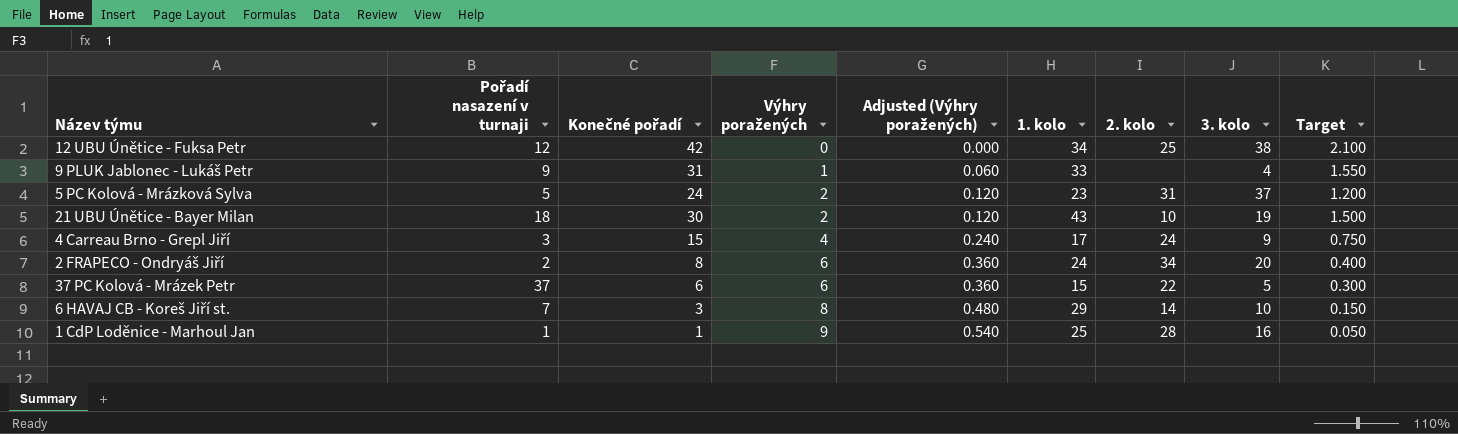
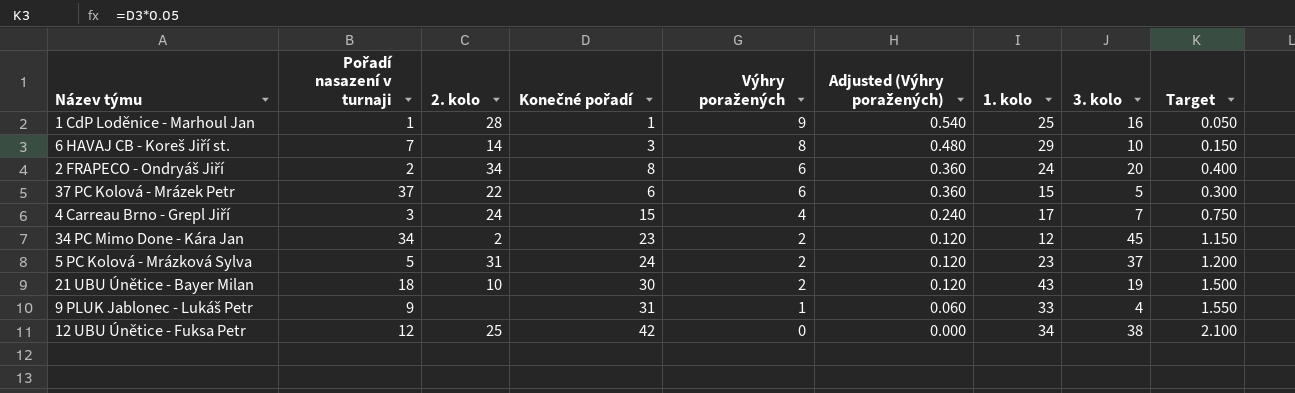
row order: Výhry poražených ascending -> Výhry poražených descending
column 2. kolo | position: 7 -> 3
4 Carreau Brno - Grepl Jiří | 3. kolo: 9 -> 7
row 34 PC Mimo Done - Kára Jan: none -> 34 | 2 | 23 | 2 | 0.120 | 12 | 45 | 1.150

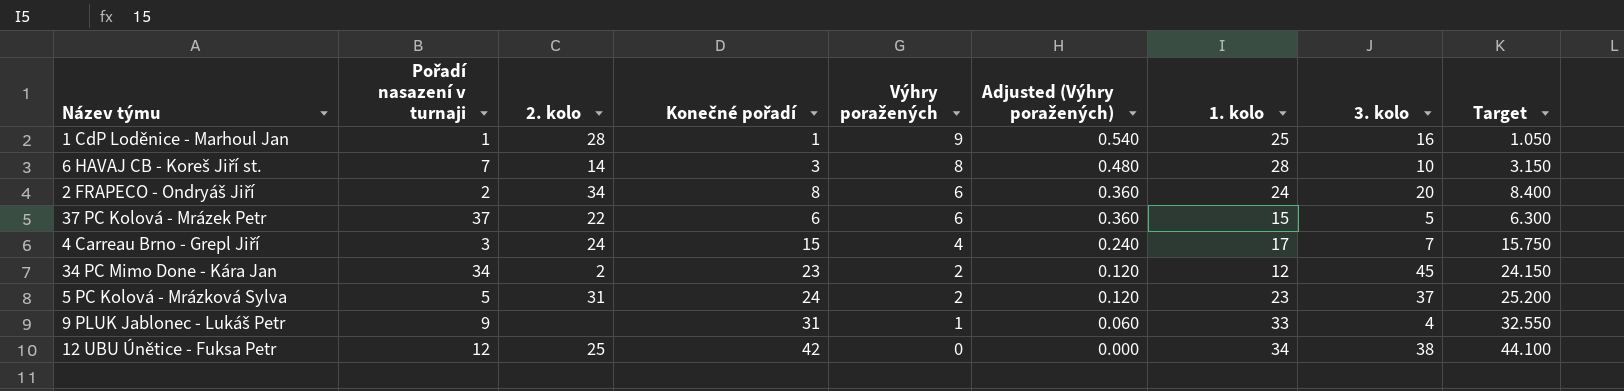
column Target | formula: [Konečné pořadí] * 0.05 -> [Konečné pořadí] * 1.05
row 21 UBU Únětice - Bayer Milan: 18 | 10 | 30 | 2 | 0.120 | 43 | 19 | 1.500 -> none
6 HAVAJ CB - Koreš Jiří st. | 1. kolo: 29 -> 28

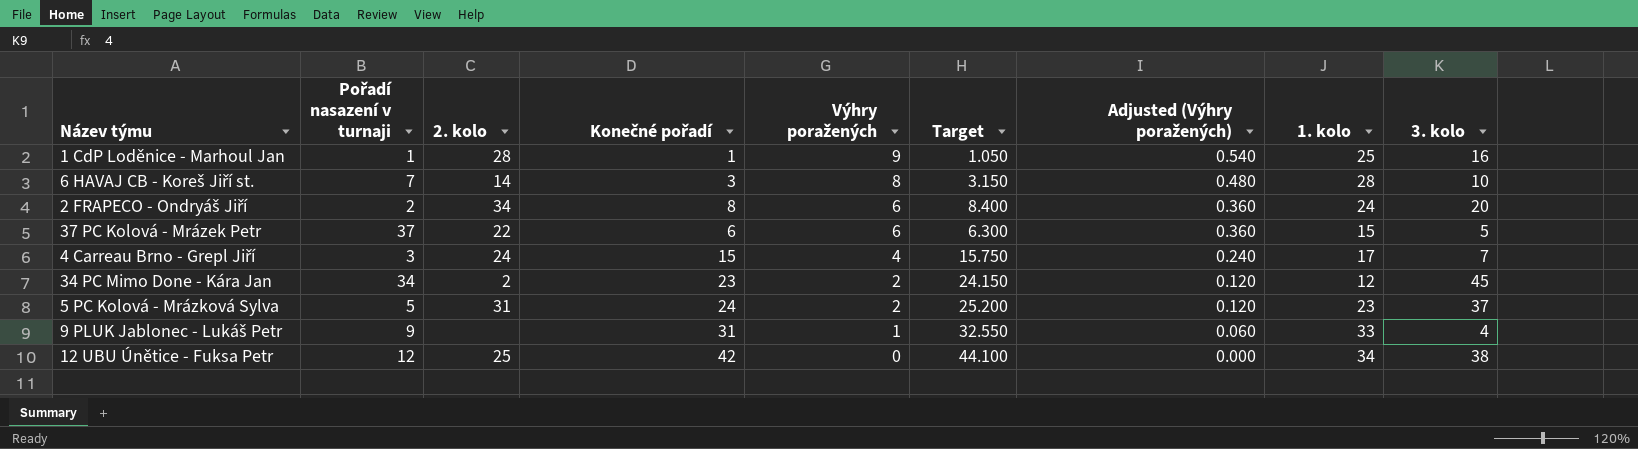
column Target | position: 9 -> 6

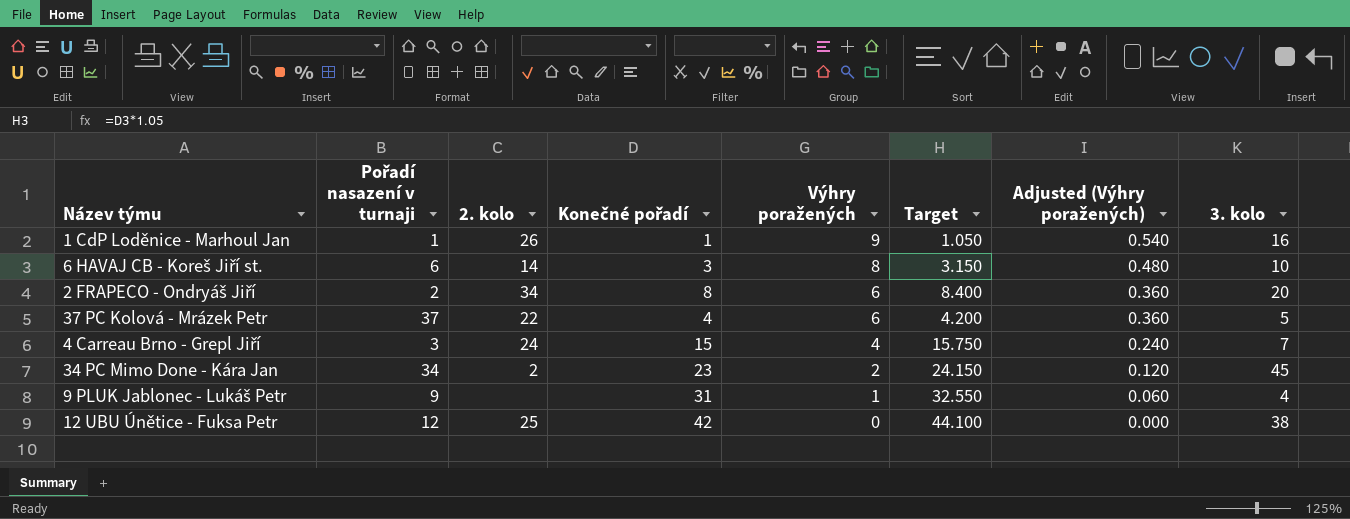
column 1. kolo | position: 8 -> none
row 5 PC Kolová - Mrázková Sylva: 5 | 31 | 24 | 2 | 25.200 | 0.120 | 23 | 37 -> none
1 CdP Loděnice - Marhoul Jan | 2. kolo: 28 -> 26
6 HAVAJ CB - Koreš Jiří st. | Pořadí nasazení v turnaji: 7 -> 6
37 PC Kolová - Mrázek Petr | Konečné pořadí: 6 -> 4
37 PC Kolová - Mrázek Petr | Target: 6.300 -> 4.200

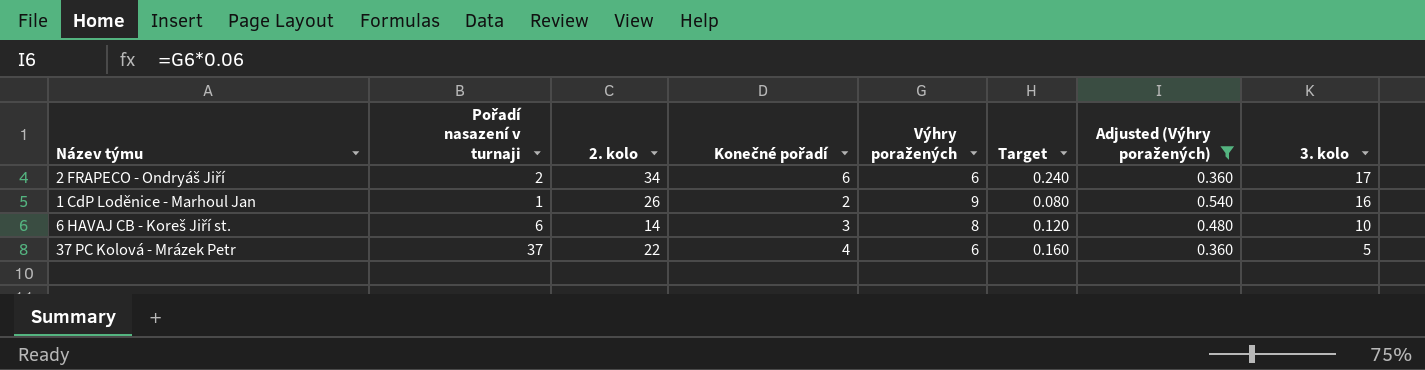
filter: none -> Adjusted (Výhry poražených) >= 0.360
row order: Výhry poražených descending -> 3. kolo descending
column Target | formula: [Konečné pořadí] * 1.05 -> [Konečné pořadí] * 0.04
2 FRAPECO - Ondryáš Jiří | Konečné pořadí: 8 -> 6
2 FRAPECO - Ondryáš Jiří | 3. kolo: 20 -> 17
1 CdP Loděnice - Marhoul Jan | Konečné pořadí: 1 -> 2

